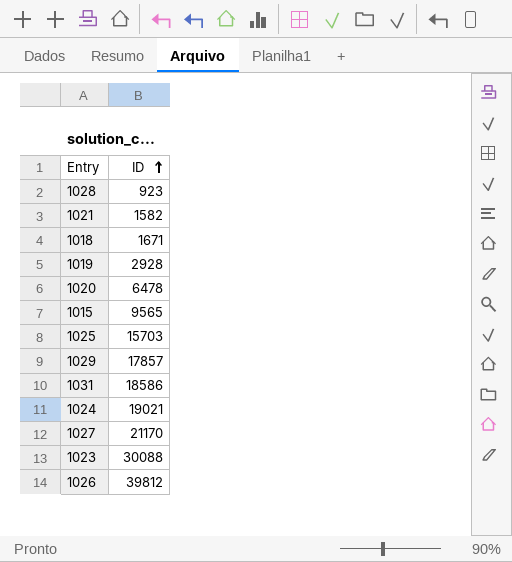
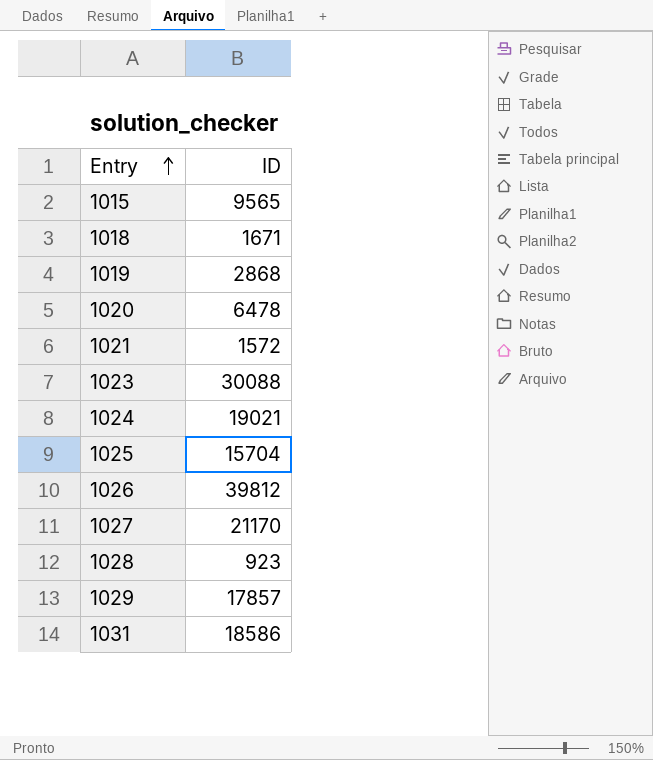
row order: ID ascending -> Entry ascending
1019 | ID: 2928 -> 2868
1021 | ID: 1582 -> 1572
1025 | ID: 15703 -> 15704

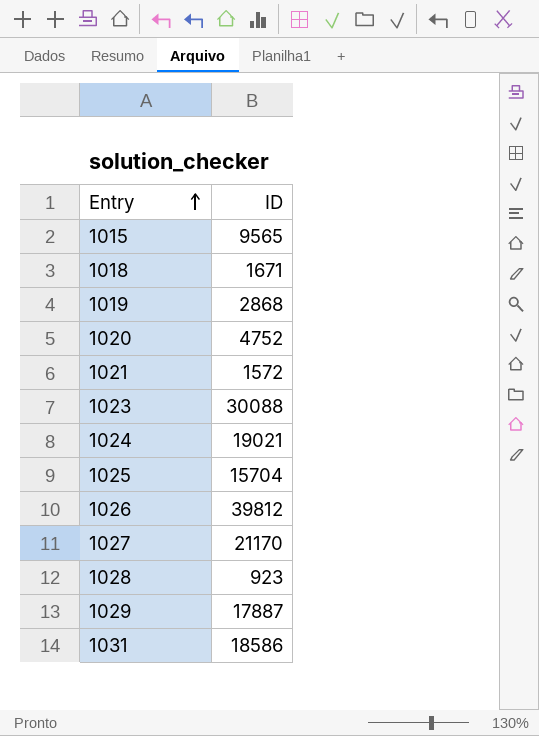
1020 | ID: 6478 -> 4752
1029 | ID: 17857 -> 17887

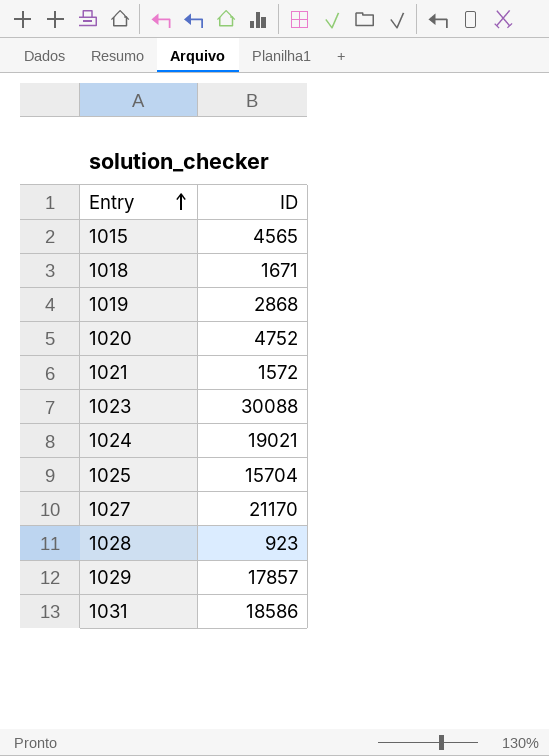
row 1026: 39812 -> none
1015 | ID: 9565 -> 4565
1029 | ID: 17887 -> 17857

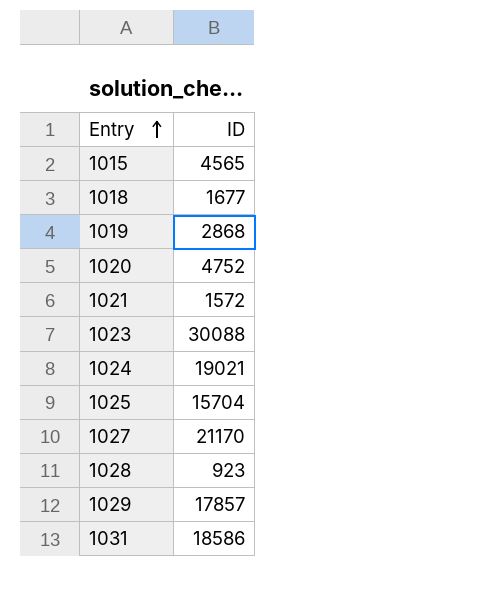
1018 | ID: 1671 -> 1677

